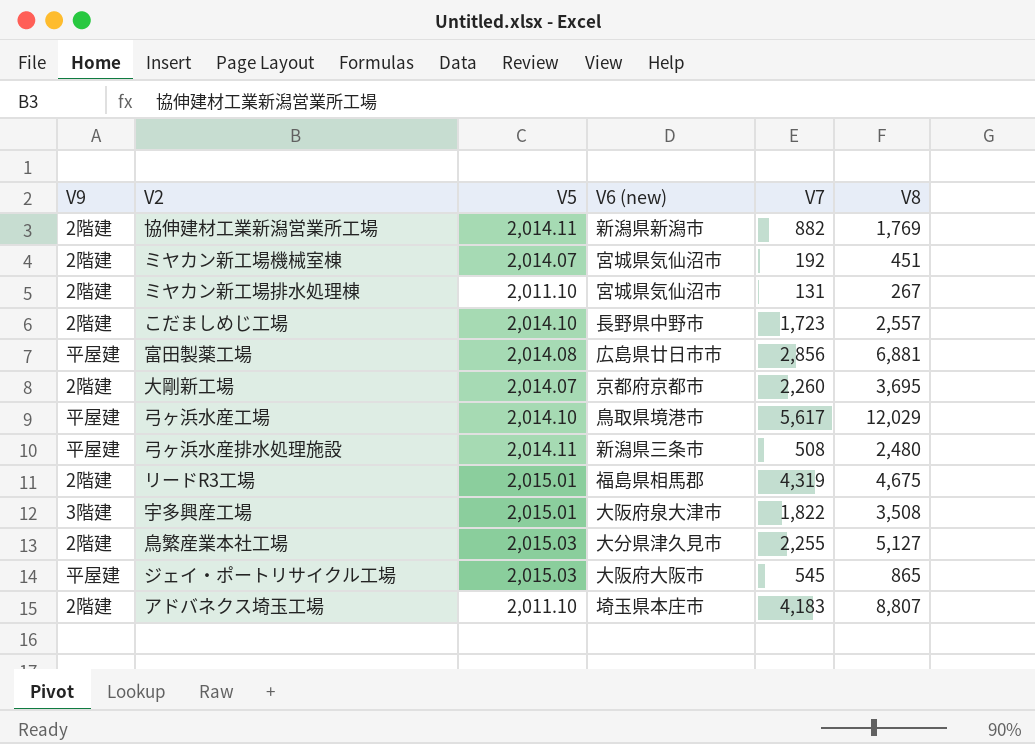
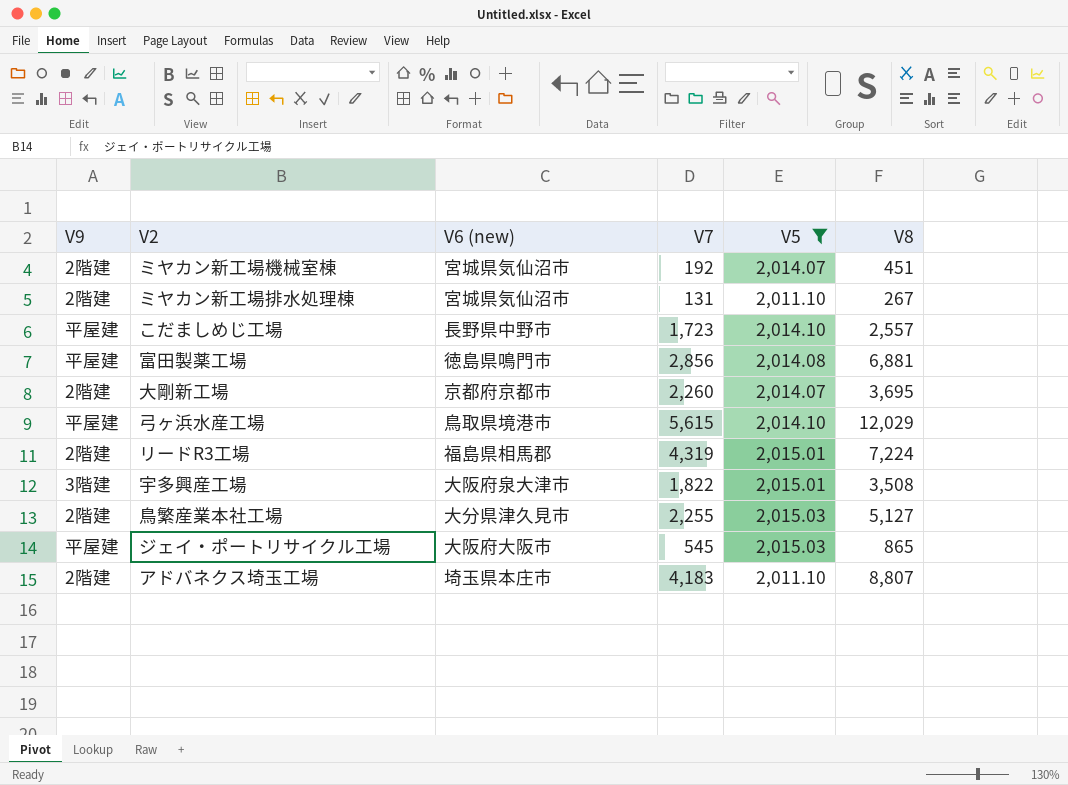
filter: none -> V5 != 2,014.11
column V5 | position: 3 -> 5
こだましめじ工場 | V9: 2階建 -> 平屋建
富田製薬工場 | V6 (new): 広島県廿日市市 -> 徳島県鳴門市
弓ヶ浜水産工場 | V7: 5,617 -> 5,615
リードR3工場 | V8: 4,675 -> 7,224

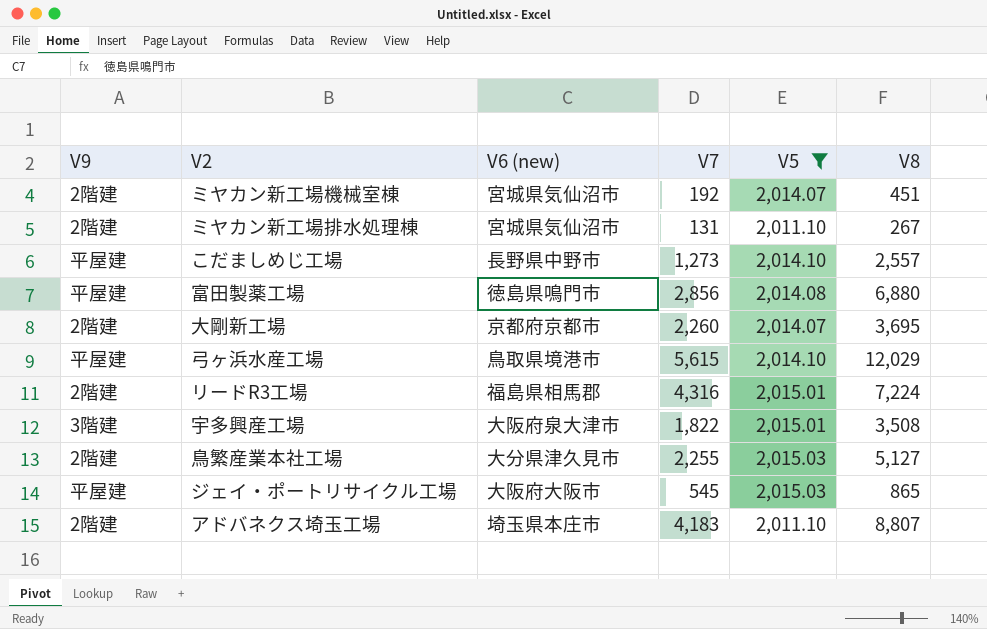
こだましめじ工場 | V7: 1,723 -> 1,273
富田製薬工場 | V8: 6,881 -> 6,880
リードR3工場 | V7: 4,319 -> 4,316

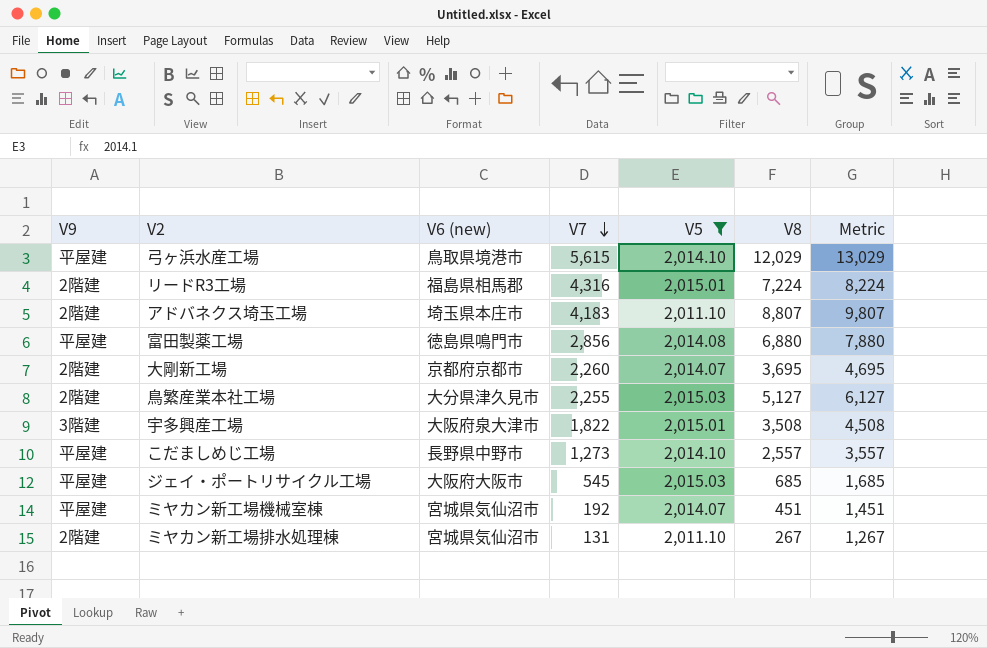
row order: none -> V7 descending
column Metric | formula: none -> [V8] + 1000
ジェイ・ポートリサイクル工場 | V8: 865 -> 685
ミヤカン新工場機械室棟 | V9: 2階建 -> 平屋建

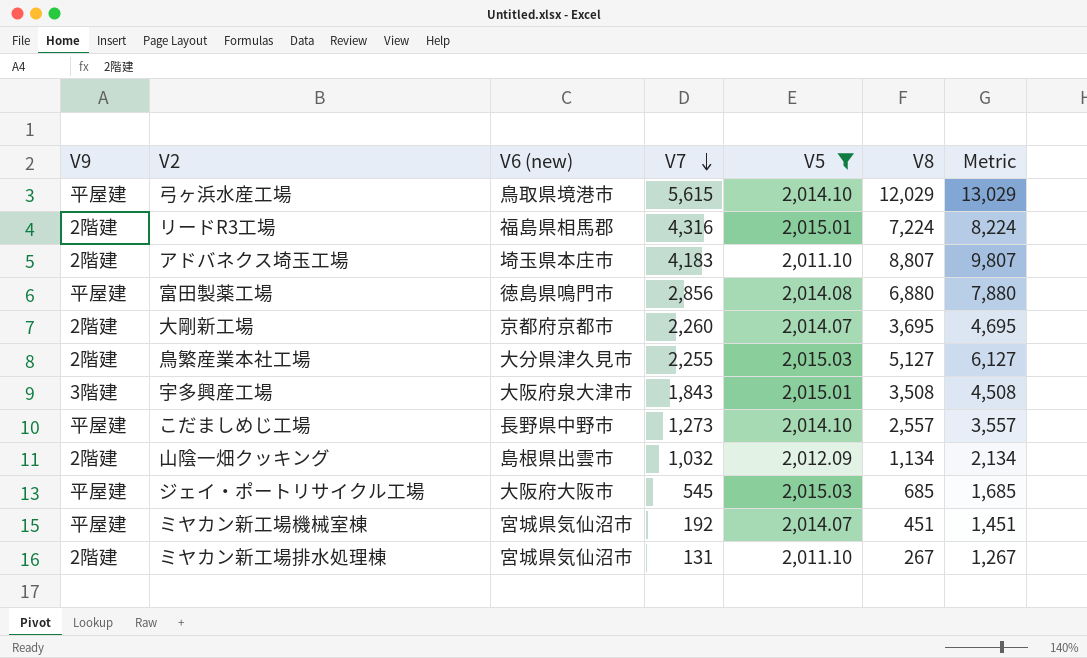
宇多興産工場 | V7: 1,822 -> 1,843
row 山陰一畑クッキング: none -> 2階建 | 島根県出雲市 | 1,032 | 2,012.09 | 1,134 | 2,134

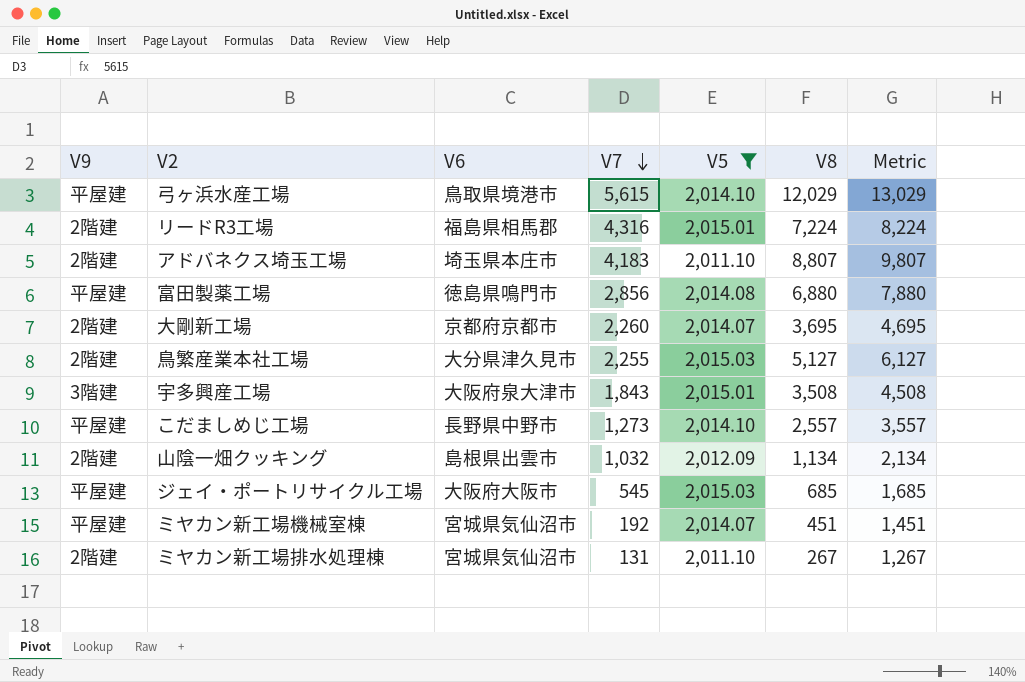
column name: V6 (new) -> V6

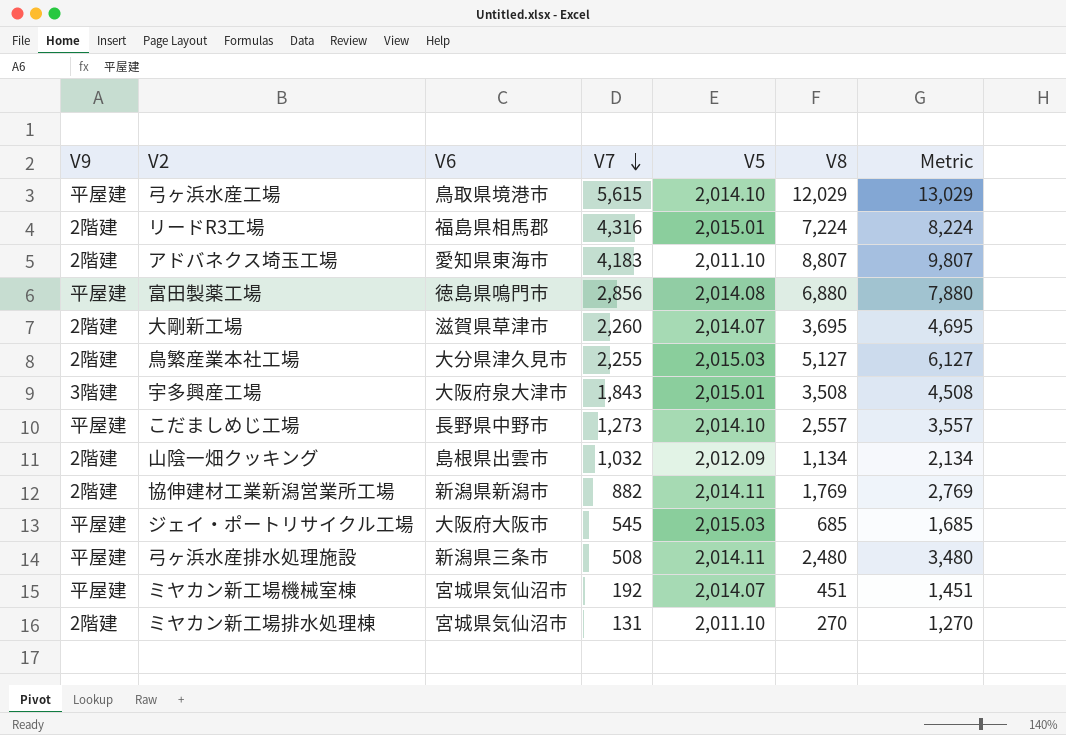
filter: V5 != 2,014.11 -> none
アドバネクス埼玉工場 | V6: 埼玉県本庄市 -> 愛知県東海市
大剛新工場 | V6: 京都府京都市 -> 滋賀県草津市
ミヤカン新工場排水処理棟 | V8: 267 -> 270
ミヤカン新工場排水処理棟 | Metric: 1,267 -> 1,270

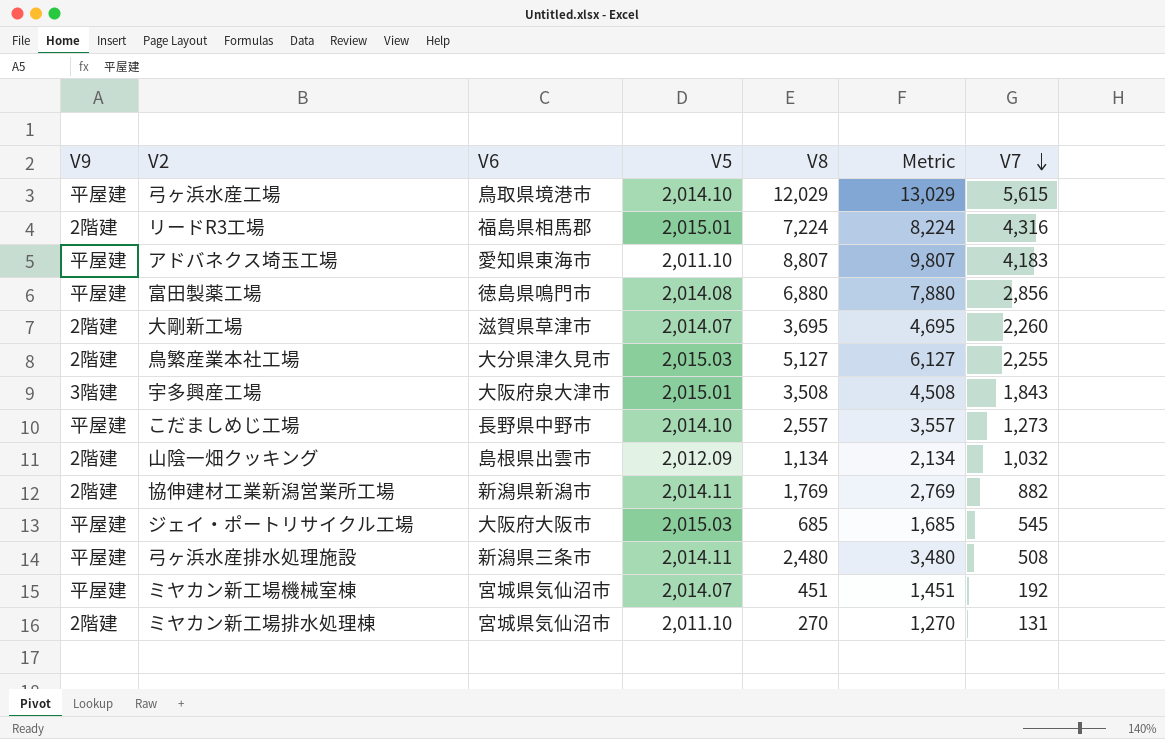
column V7 | position: 4 -> 7
アドバネクス埼玉工場 | V9: 2階建 -> 平屋建

